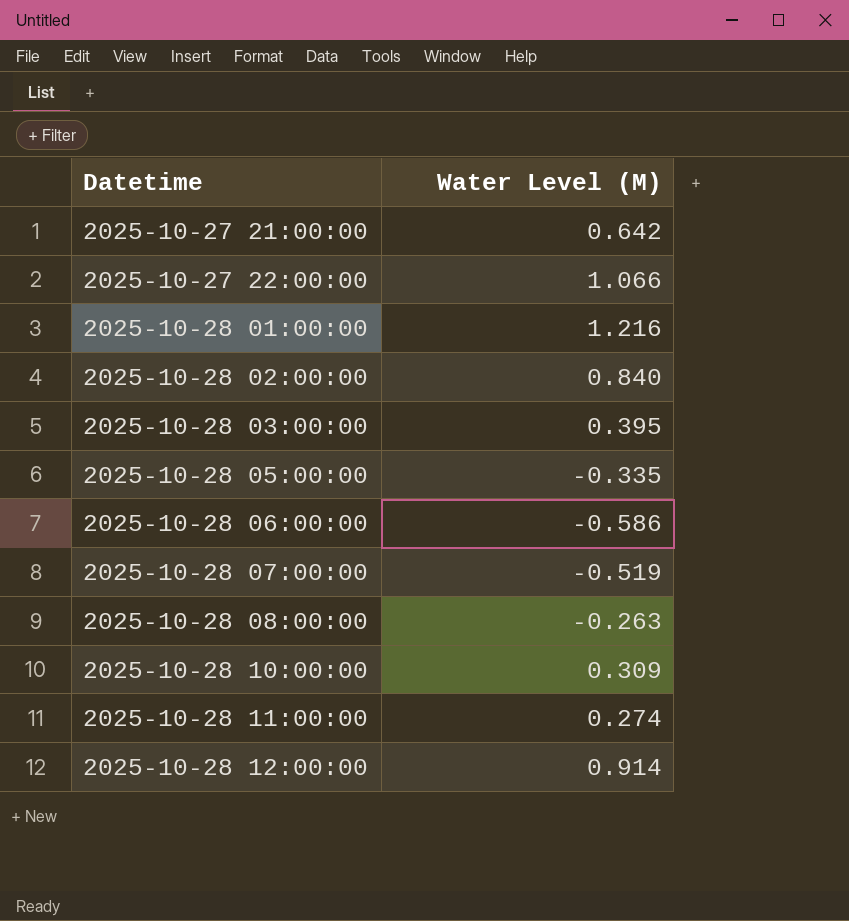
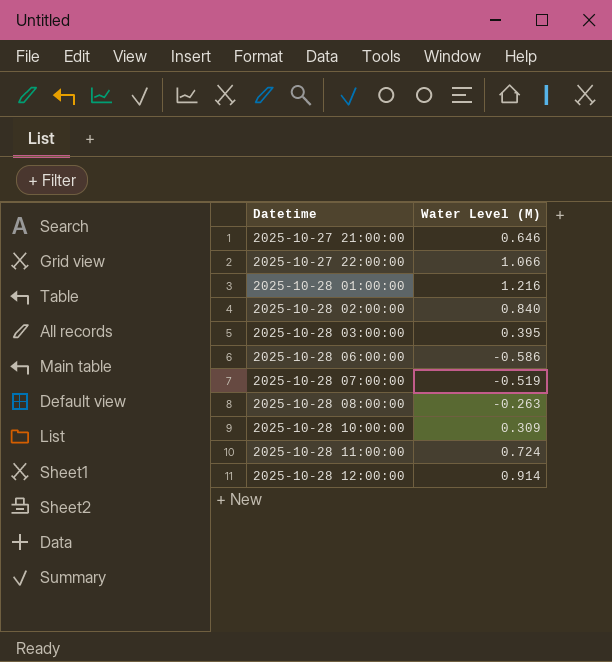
row 2025-10-28 05:00:00: -0.335 -> none
2025-10-27 21:00:00 | Water Level (M): 0.642 -> 0.646
2025-10-28 11:00:00 | Water Level (M): 0.274 -> 0.724

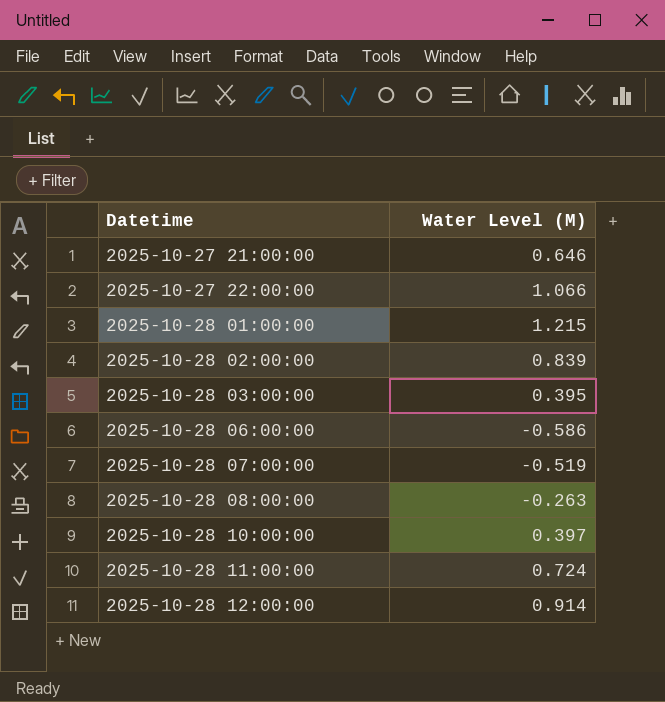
2025-10-28 01:00:00 | Water Level (M): 1.216 -> 1.215
2025-10-28 02:00:00 | Water Level (M): 0.840 -> 0.839
2025-10-28 10:00:00 | Water Level (M): 0.309 -> 0.397

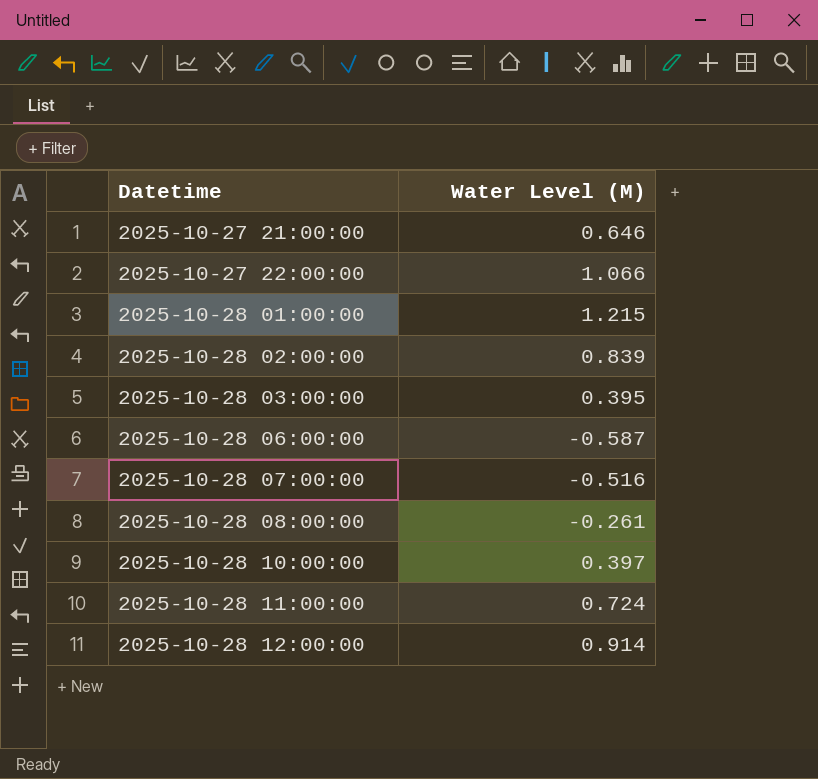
2025-10-28 06:00:00 | Water Level (M): -0.586 -> -0.587
2025-10-28 07:00:00 | Water Level (M): -0.519 -> -0.516
2025-10-28 08:00:00 | Water Level (M): -0.263 -> -0.261

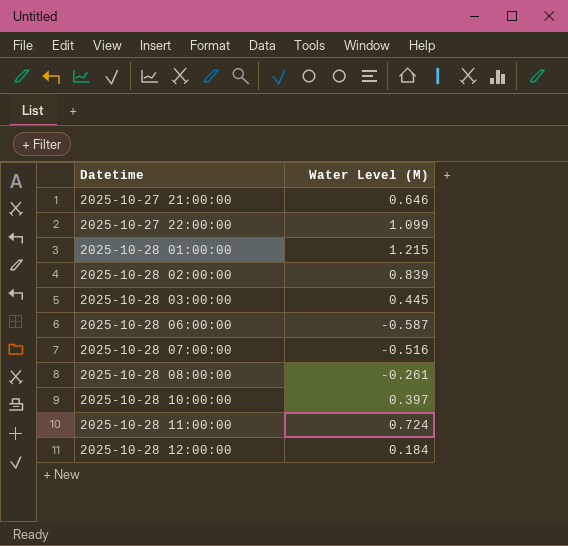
2025-10-27 22:00:00 | Water Level (M): 1.066 -> 1.099
2025-10-28 03:00:00 | Water Level (M): 0.395 -> 0.445
2025-10-28 12:00:00 | Water Level (M): 0.914 -> 0.184

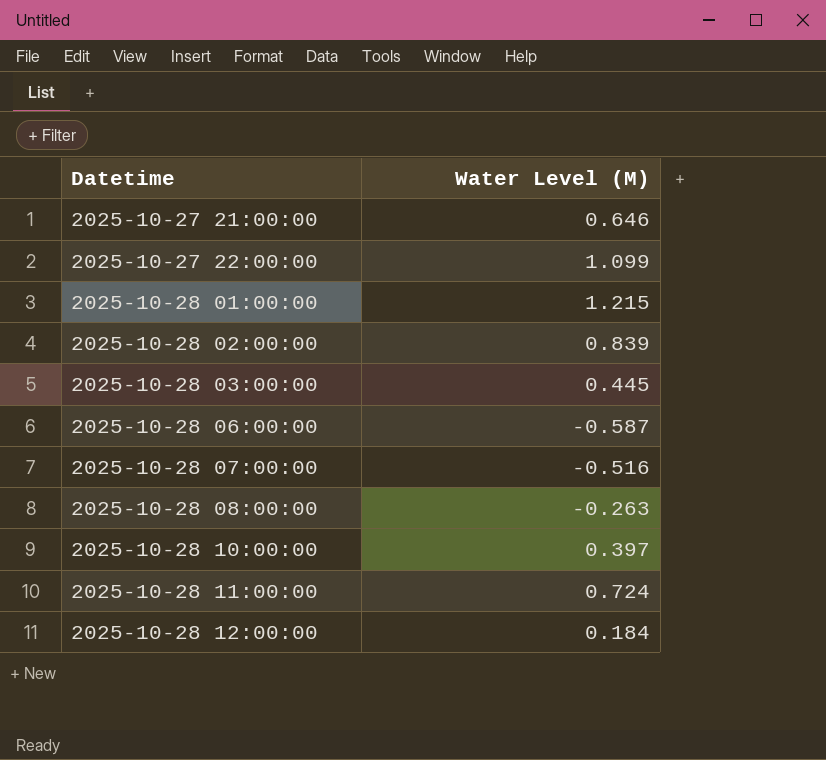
2025-10-28 08:00:00 | Water Level (M): -0.261 -> -0.263

